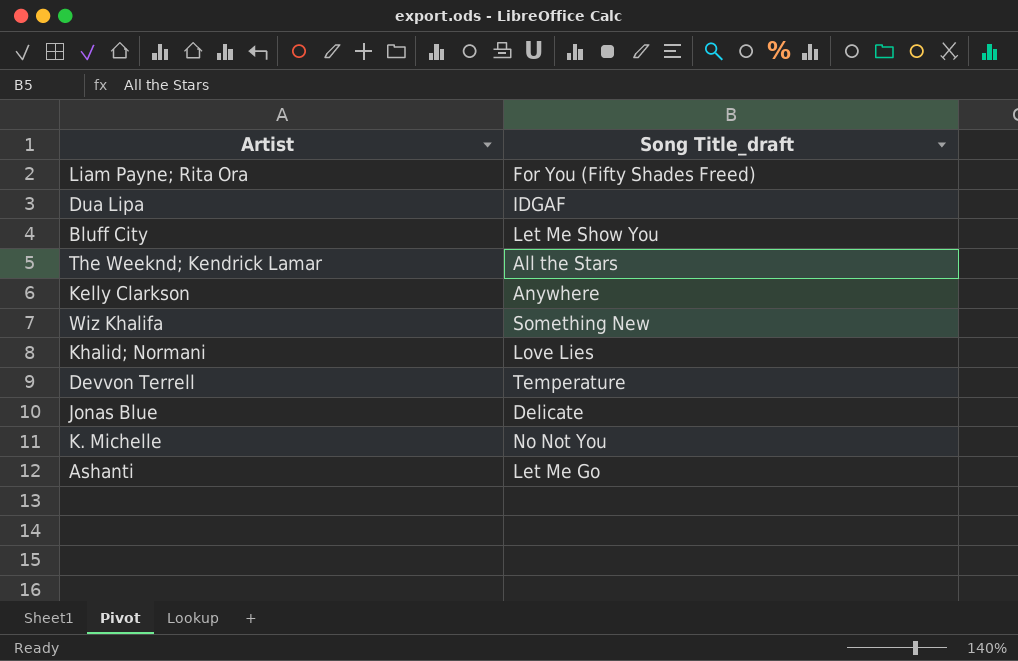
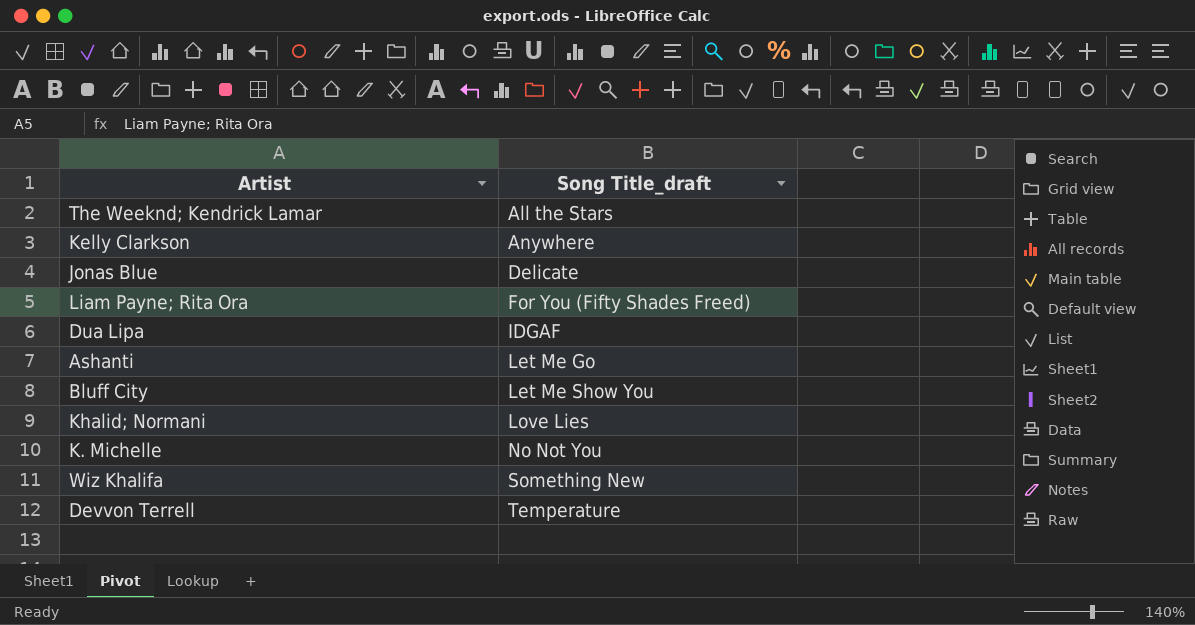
row order: none -> Song Title_draft ascending

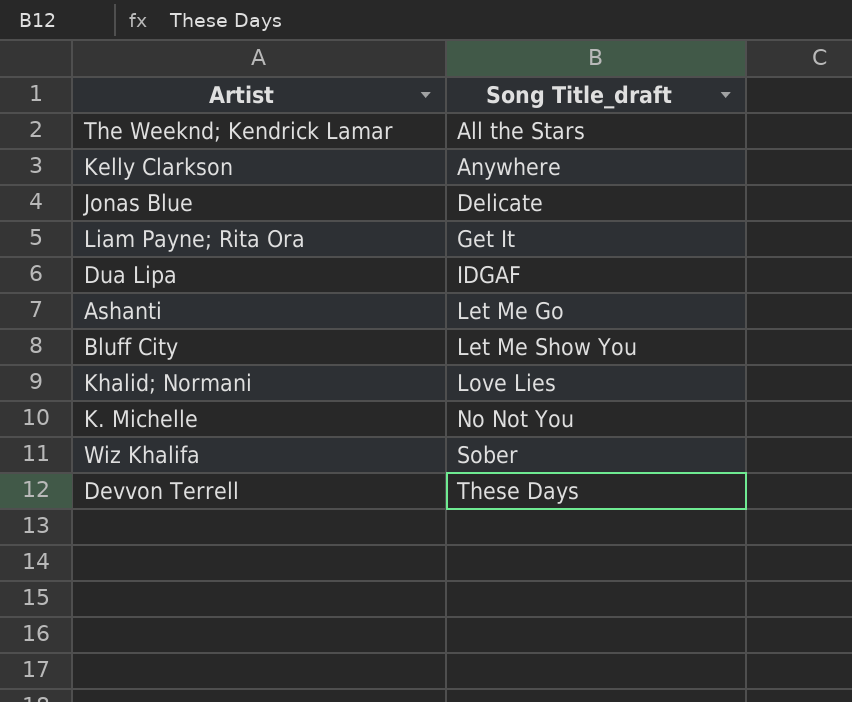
Liam Payne; Rita Ora | Song Title_draft: For You (Fifty Shades Freed) -> Get It
Wiz Khalifa | Song Title_draft: Something New -> Sober
Devvon Terrell | Song Title_draft: Temperature -> These Days

